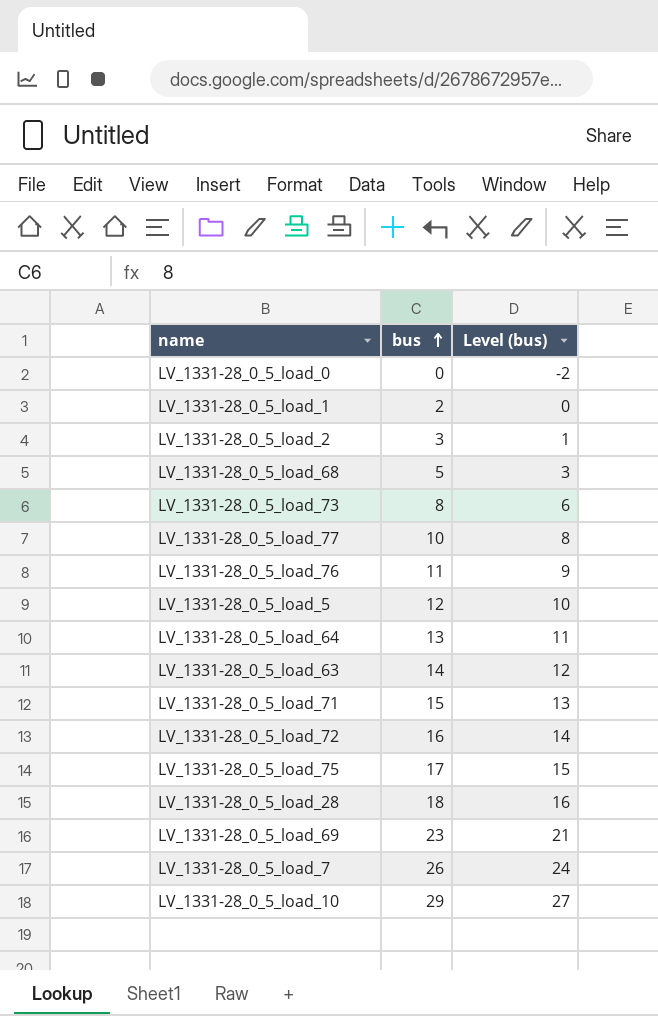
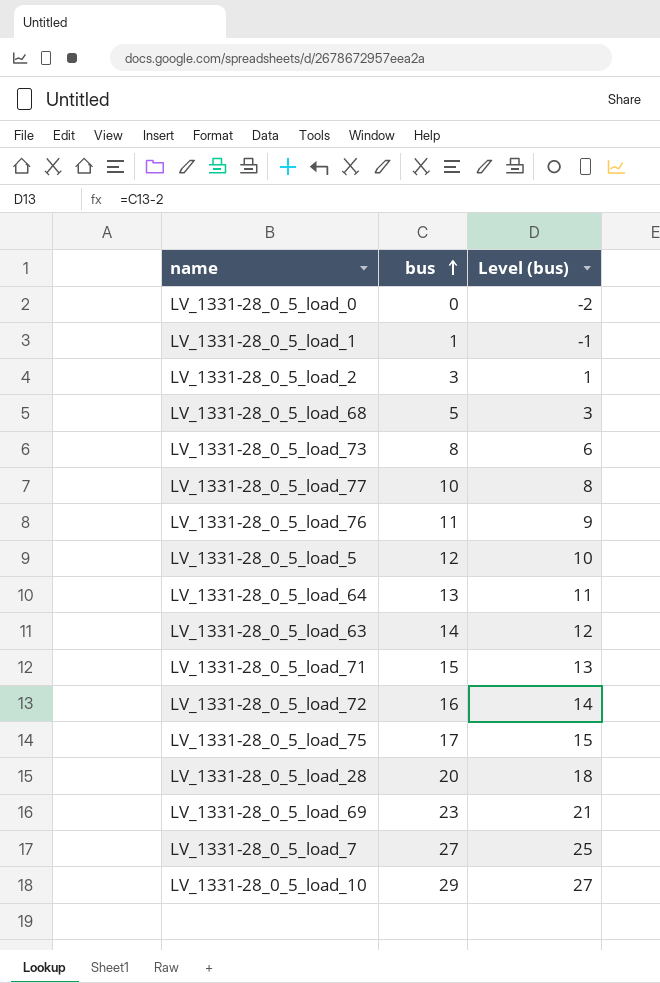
LV_1331-28_0_5_load_1 | bus: 2 -> 1
LV_1331-28_0_5_load_1 | Level (bus): 0 -> -1
LV_1331-28_0_5_load_28 | bus: 18 -> 20
LV_1331-28_0_5_load_28 | Level (bus): 16 -> 18
LV_1331-28_0_5_load_7 | bus: 26 -> 27
LV_1331-28_0_5_load_7 | Level (bus): 24 -> 25

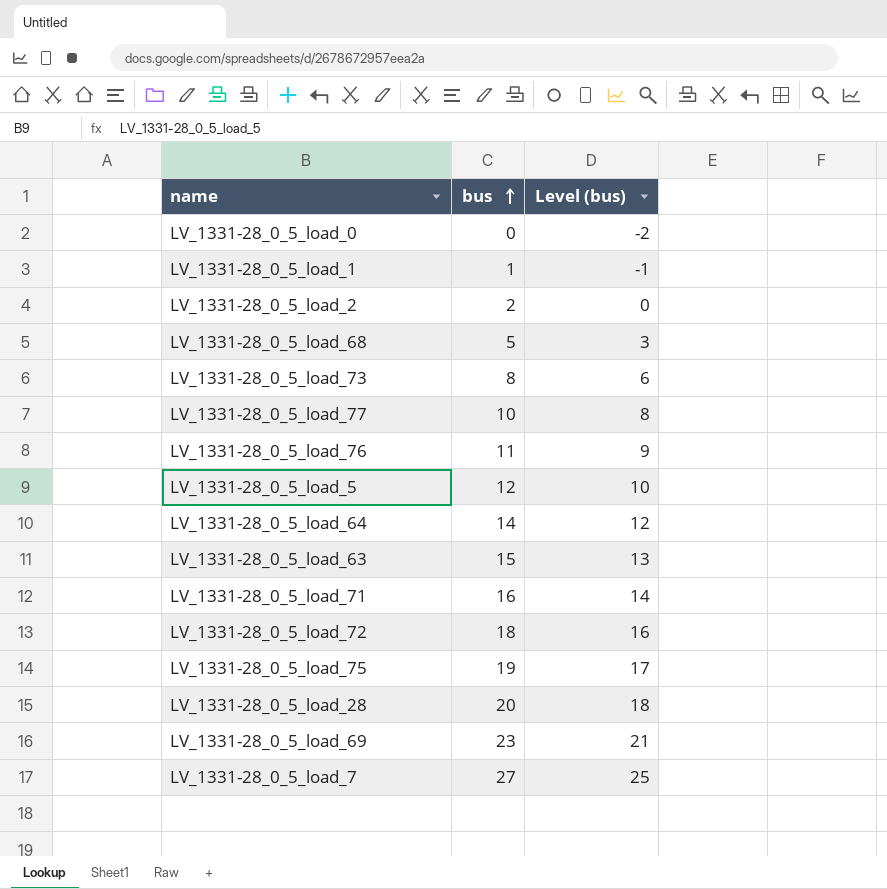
row LV_1331-28_0_5_load_10: 29 | 27 -> none
LV_1331-28_0_5_load_2 | bus: 3 -> 2
LV_1331-28_0_5_load_2 | Level (bus): 1 -> 0
LV_1331-28_0_5_load_64 | bus: 13 -> 14
LV_1331-28_0_5_load_64 | Level (bus): 11 -> 12
LV_1331-28_0_5_load_63 | bus: 14 -> 15
LV_1331-28_0_5_load_63 | Level (bus): 12 -> 13
LV_1331-28_0_5_load_71 | bus: 15 -> 16
LV_1331-28_0_5_load_71 | Level (bus): 13 -> 14
LV_1331-28_0_5_load_72 | bus: 16 -> 18
LV_1331-28_0_5_load_72 | Level (bus): 14 -> 16
LV_1331-28_0_5_load_75 | bus: 17 -> 19
LV_1331-28_0_5_load_75 | Level (bus): 15 -> 17

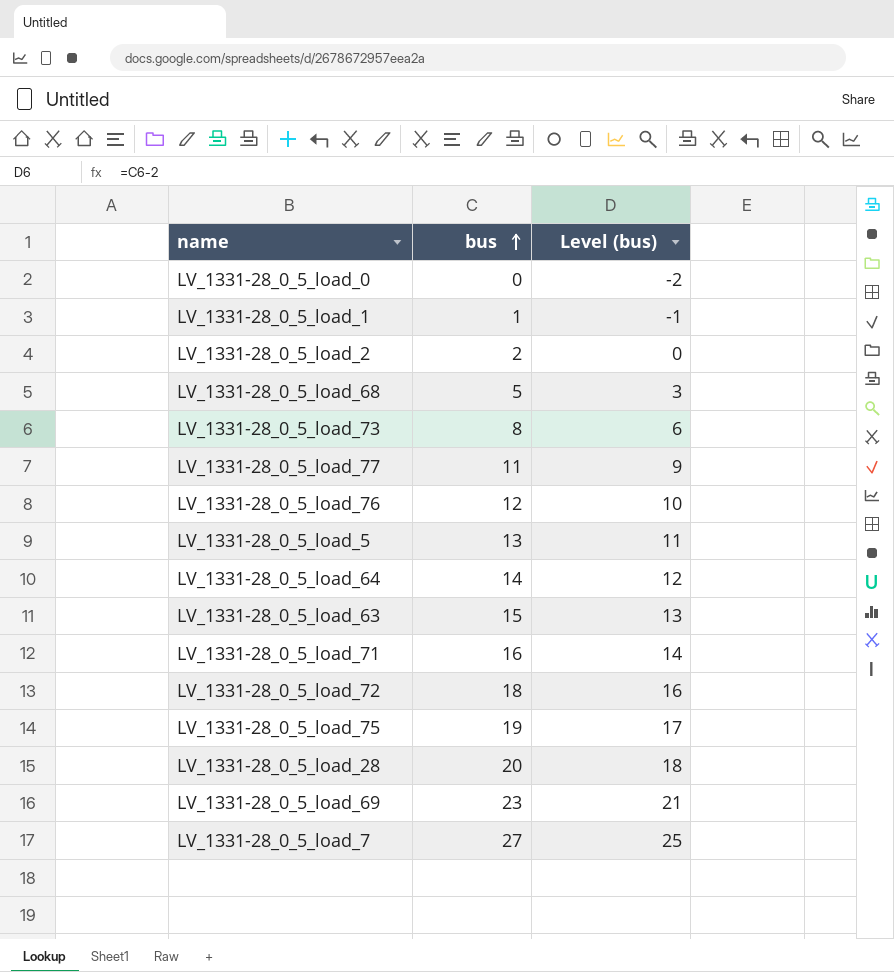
LV_1331-28_0_5_load_77 | bus: 10 -> 11
LV_1331-28_0_5_load_77 | Level (bus): 8 -> 9
LV_1331-28_0_5_load_76 | bus: 11 -> 12
LV_1331-28_0_5_load_76 | Level (bus): 9 -> 10
LV_1331-28_0_5_load_5 | bus: 12 -> 13
LV_1331-28_0_5_load_5 | Level (bus): 10 -> 11

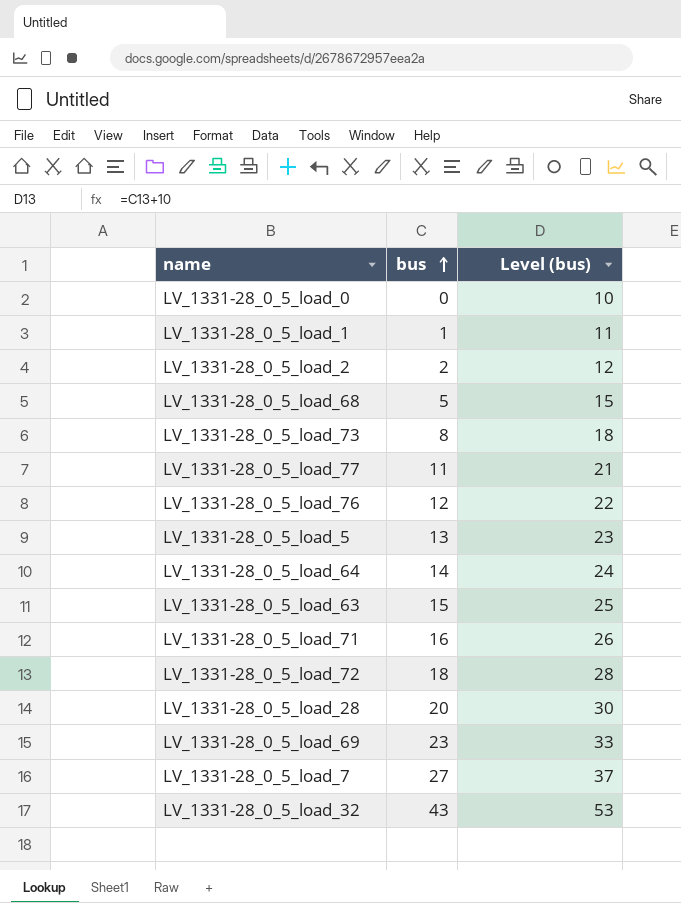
column Level (bus) | formula: [bus] - 2 -> [bus] + 10
row LV_1331-28_0_5_load_75: 19 | 17 -> none
row LV_1331-28_0_5_load_32: none -> 43 | 53

